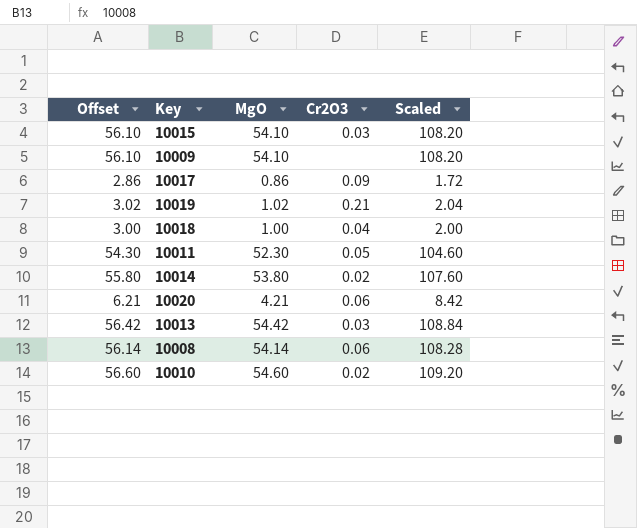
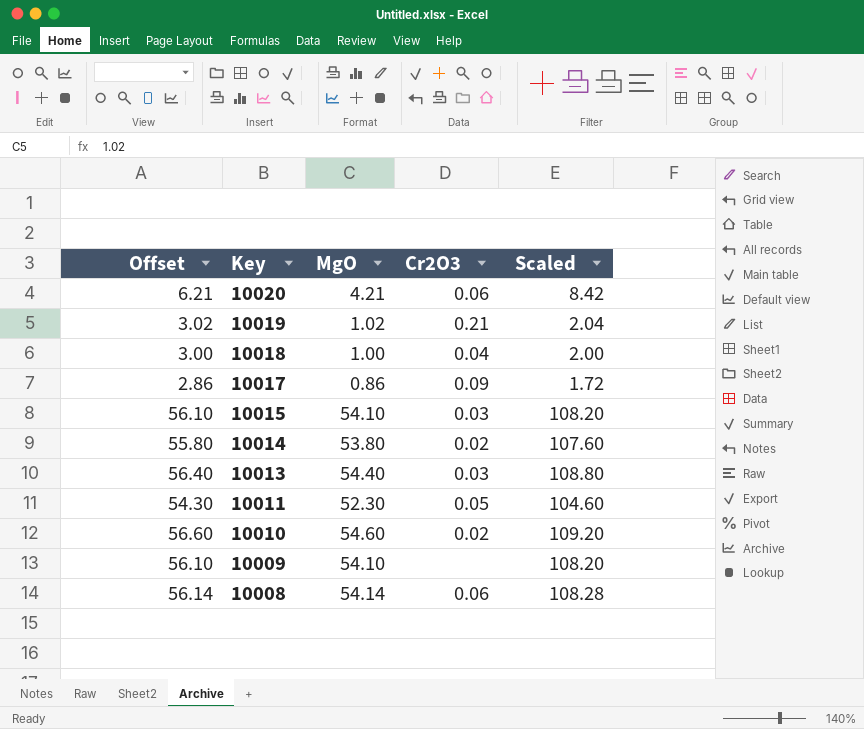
row order: none -> Key descending
10013 | Offset: 56.42 -> 56.40
10013 | MgO: 54.42 -> 54.40
10013 | Scaled: 108.84 -> 108.80

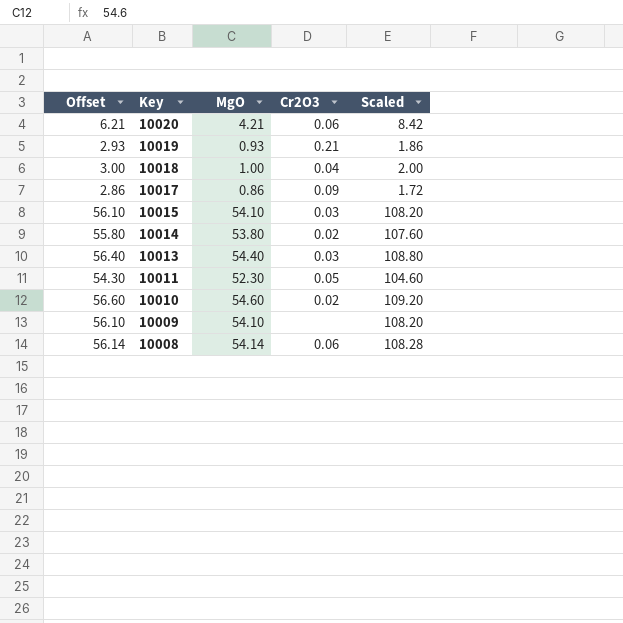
10019 | Offset: 3.02 -> 2.93
10019 | MgO: 1.02 -> 0.93
10019 | Scaled: 2.04 -> 1.86

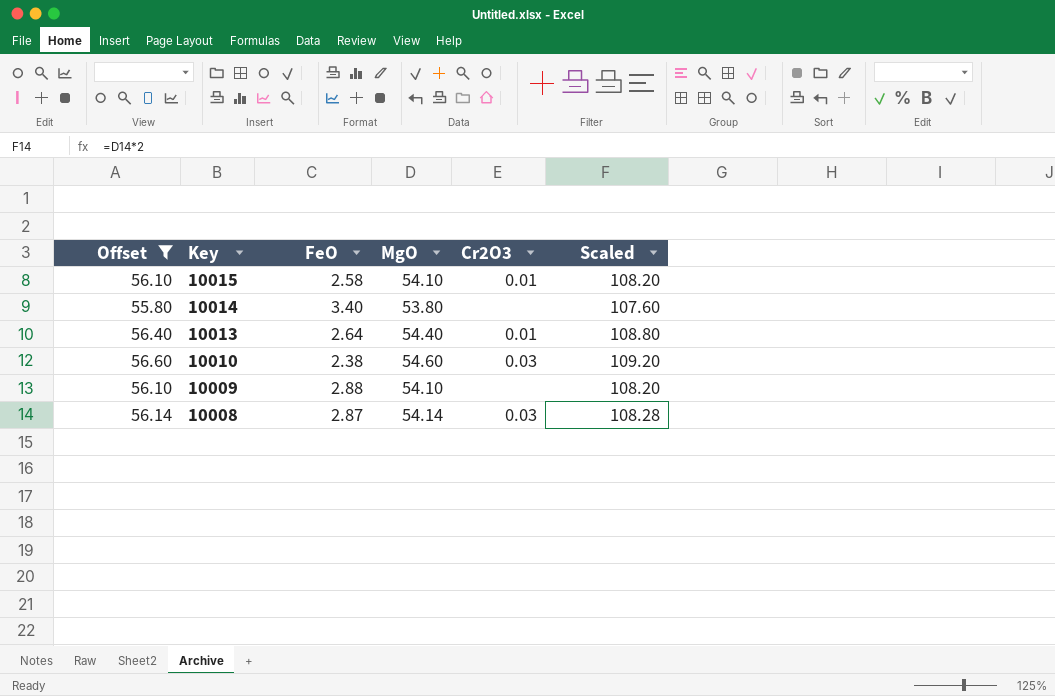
filter: none -> Offset >= 55.80
column FeO | position: none -> 3
10015 | Cr2O3: 0.03 -> 0.01
10014 | Cr2O3: 0.02 -> none
10013 | Cr2O3: 0.03 -> 0.01
10010 | Cr2O3: 0.02 -> 0.03
10008 | Cr2O3: 0.06 -> 0.03

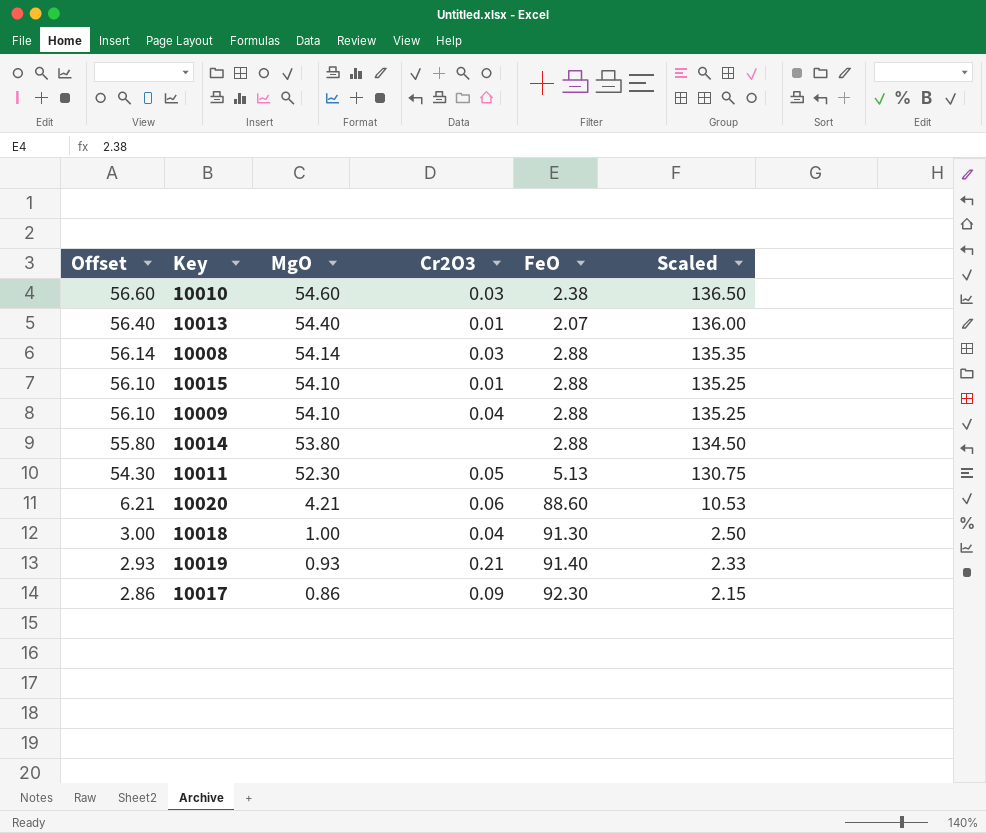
filter: Offset >= 55.80 -> none
row order: Key descending -> Offset descending
column FeO | position: 3 -> 5
column Scaled | formula: [MgO] * 2 -> [MgO] * 2.5
10013 | FeO: 2.64 -> 2.07
10008 | FeO: 2.87 -> 2.88
10015 | FeO: 2.58 -> 2.88
10009 | Cr2O3: none -> 0.04
10014 | FeO: 3.40 -> 2.88

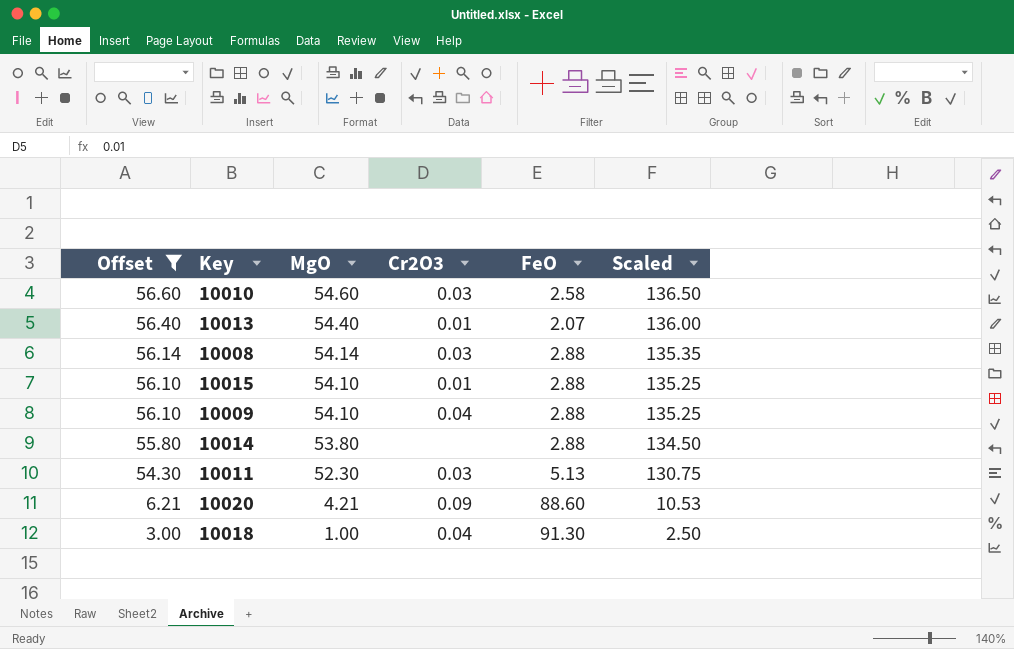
filter: none -> Offset >= 3.00
10010 | FeO: 2.38 -> 2.58
10011 | Cr2O3: 0.05 -> 0.03
10020 | Cr2O3: 0.06 -> 0.09

